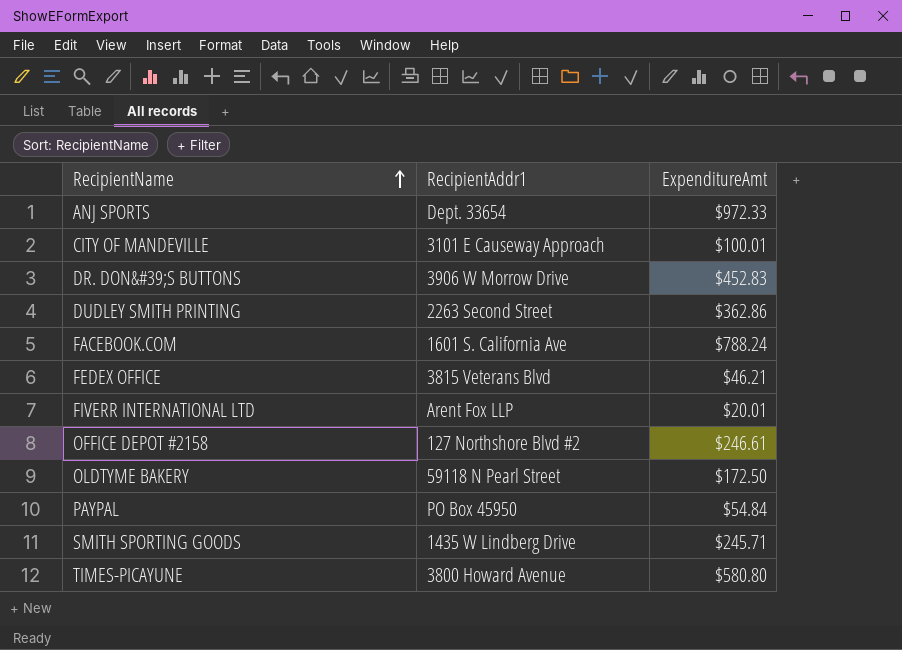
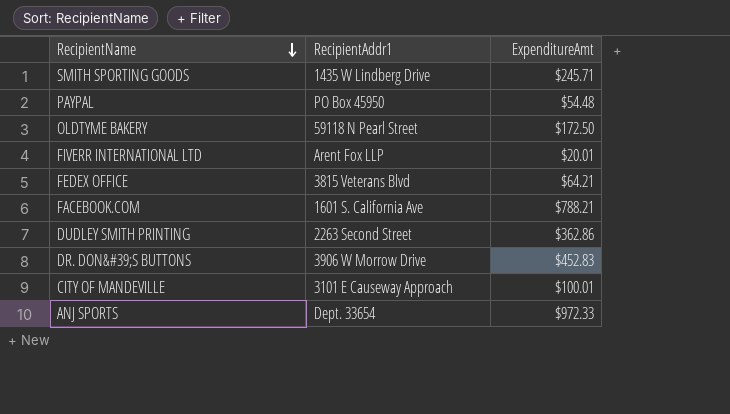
row order: RecipientName ascending -> RecipientName descending
row OFFICE DEPOT #2158: 127 Northshore Blvd #2 | $246.61 -> none
row TIMES-PICAYUNE: 3800 Howard Avenue | $580.80 -> none
PAYPAL | ExpenditureAmt: $54.84 -> $54.48
FEDEX OFFICE | ExpenditureAmt: $46.21 -> $64.21
FACEBOOK.COM | ExpenditureAmt: $788.24 -> $788.21

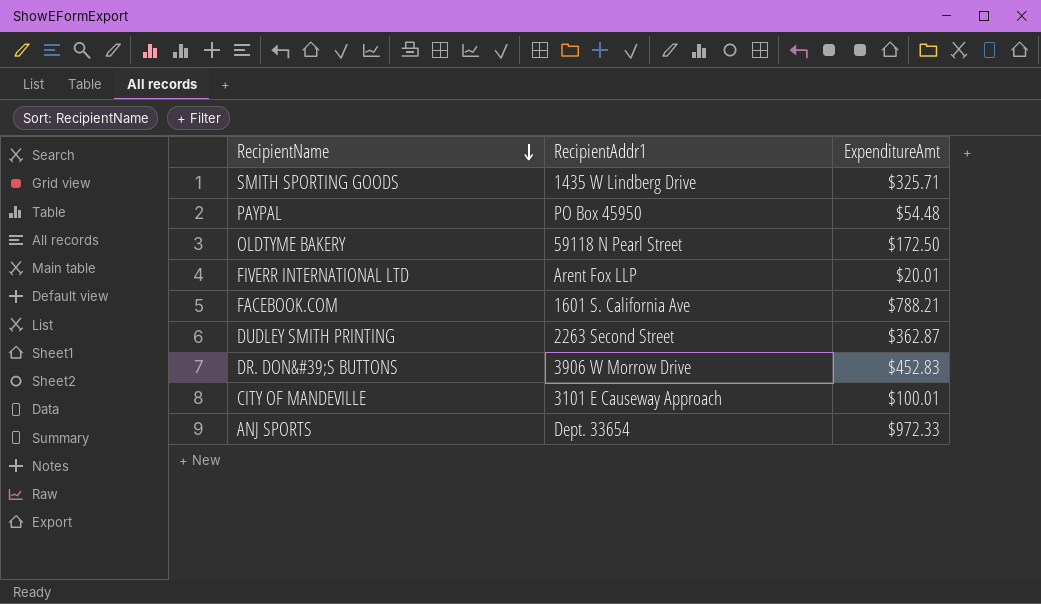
row FEDEX OFFICE: 3815 Veterans Blvd | $64.21 -> none
SMITH SPORTING GOODS | ExpenditureAmt: $245.71 -> $325.71
DUDLEY SMITH PRINTING | ExpenditureAmt: $362.86 -> $362.87

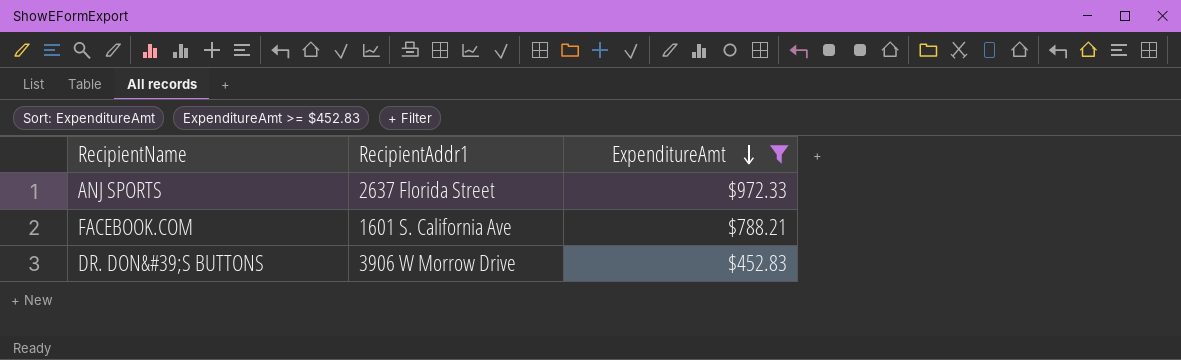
filter: none -> ExpenditureAmt >= $452.83
row order: RecipientName descending -> ExpenditureAmt descending
ANJ SPORTS | RecipientAddr1: Dept. 33654 -> 2637 Florida Street

